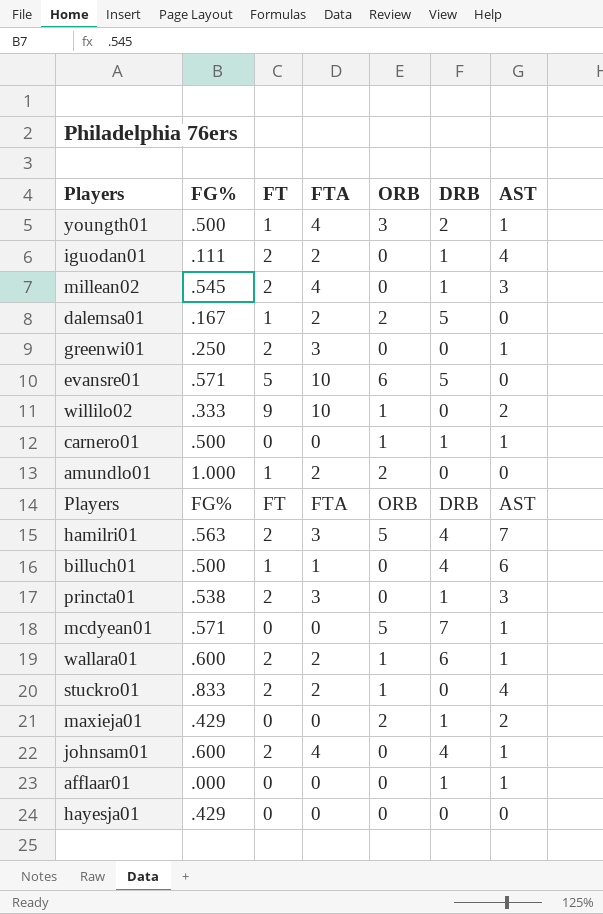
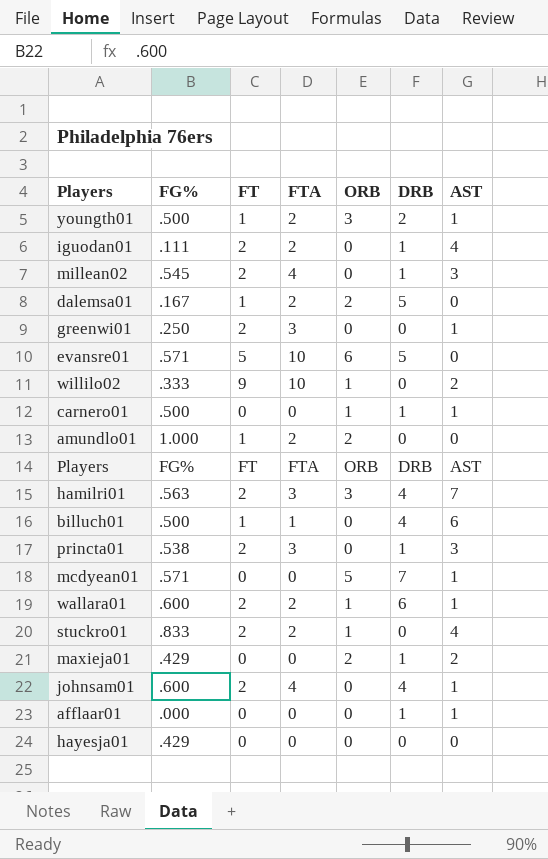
youngth01 | FTA: 4 -> 2
hamilri01 | ORB: 5 -> 3

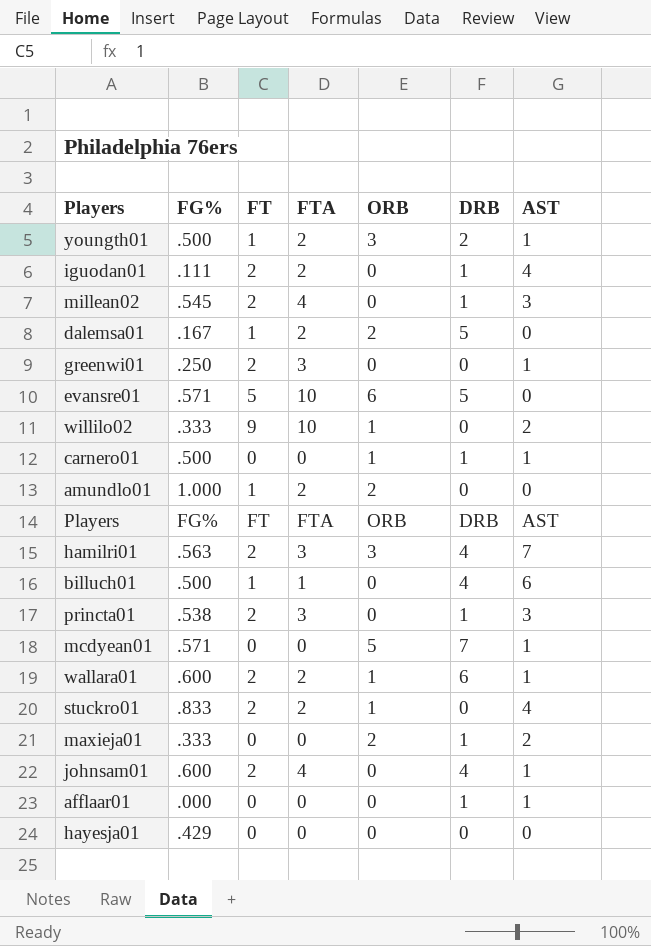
maxieja01 | FG%: .429 -> .333

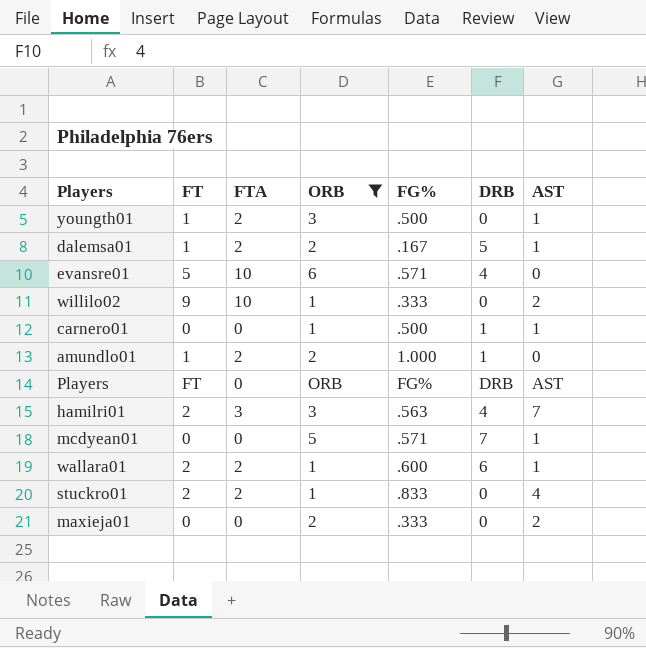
filter: none -> ORB != 0
column FG% | position: 2 -> 5
youngth01 | DRB: 2 -> 0
dalemsa01 | AST: 0 -> 1
evansre01 | DRB: 5 -> 4
amundlo01 | DRB: 0 -> 1
Players | FTA: FTA -> 0
maxieja01 | DRB: 1 -> 0

